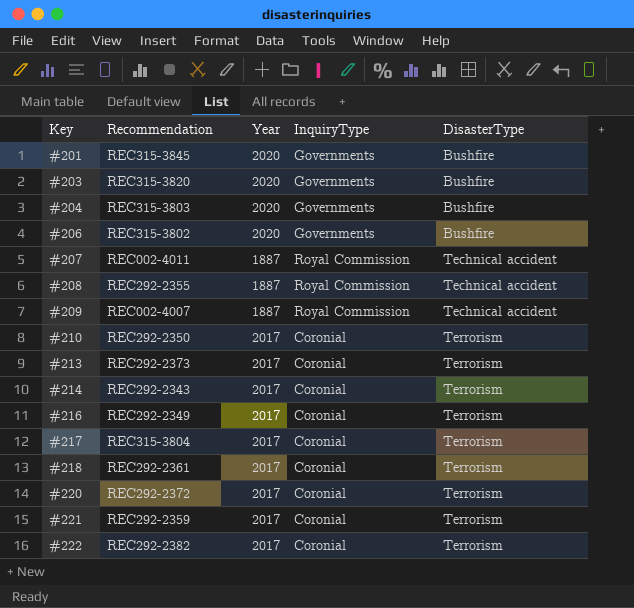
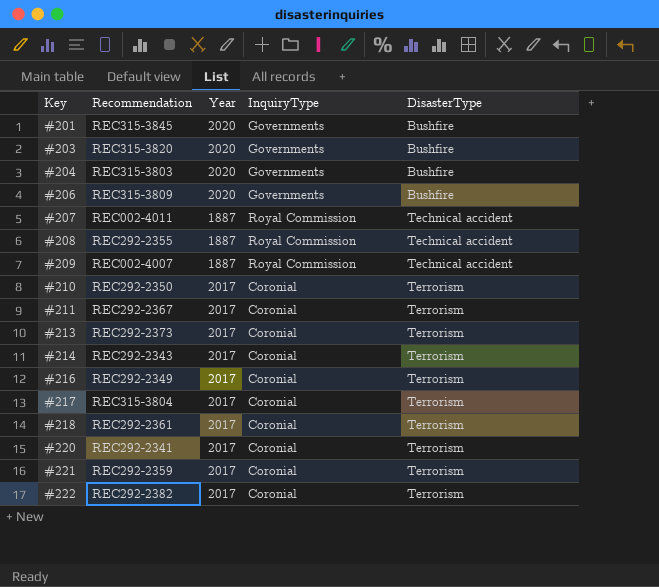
#206 | Recommendation: REC315-3802 -> REC315-3809
row #211: none -> REC292-2367 | 2017 | Coronial | Terrorism
#220 | Recommendation: REC292-2372 -> REC292-2341

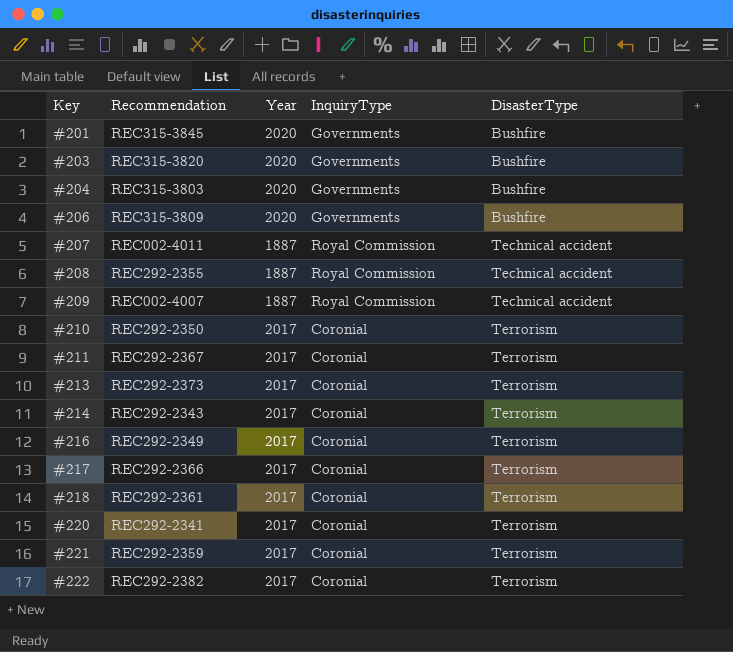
#217 | Recommendation: REC315-3804 -> REC292-2366

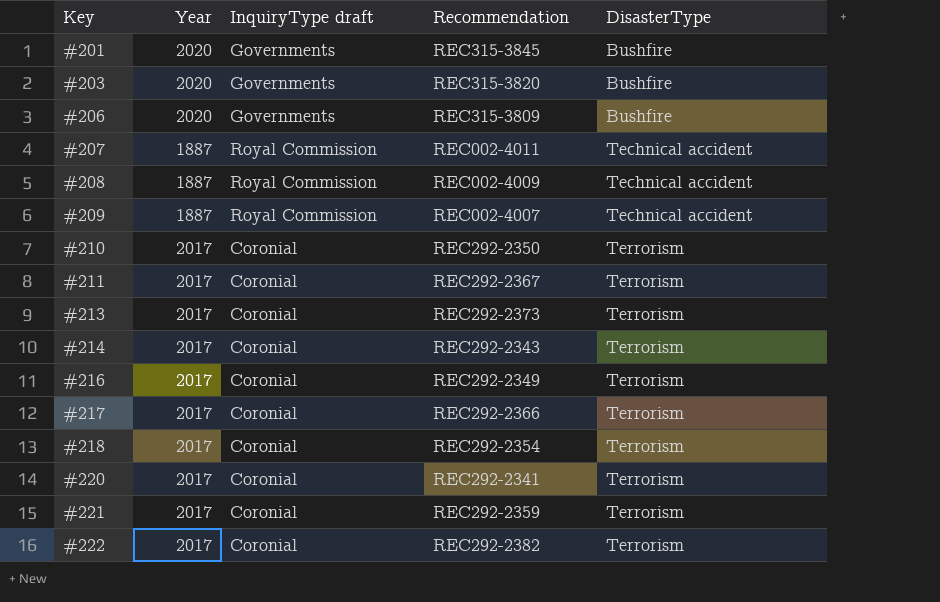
column name: InquiryType -> InquiryType draft
column Recommendation | position: 2 -> 4
row #204: REC315-3803 | 2020 | Governments | Bushfire -> none
#208 | Recommendation: REC292-2355 -> REC002-4009
#218 | Recommendation: REC292-2361 -> REC292-2354

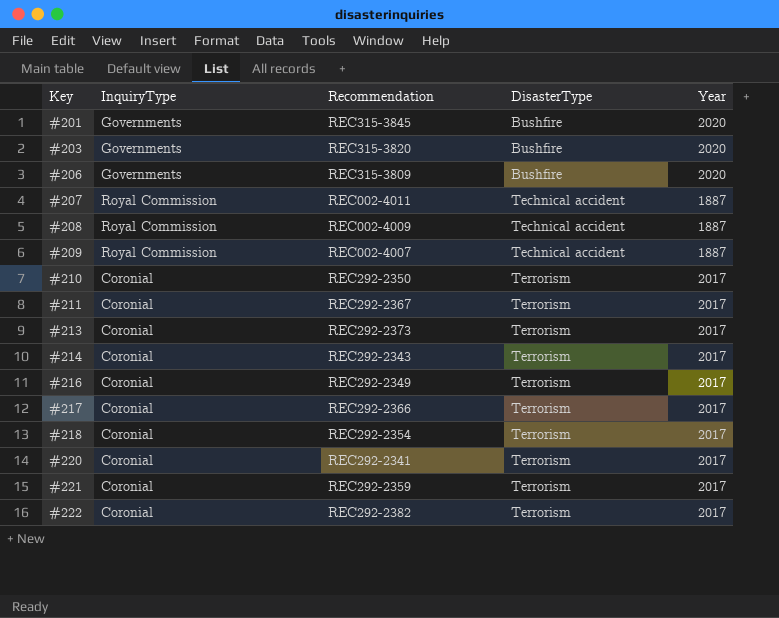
column name: InquiryType draft -> InquiryType
column Year | position: 2 -> 5

